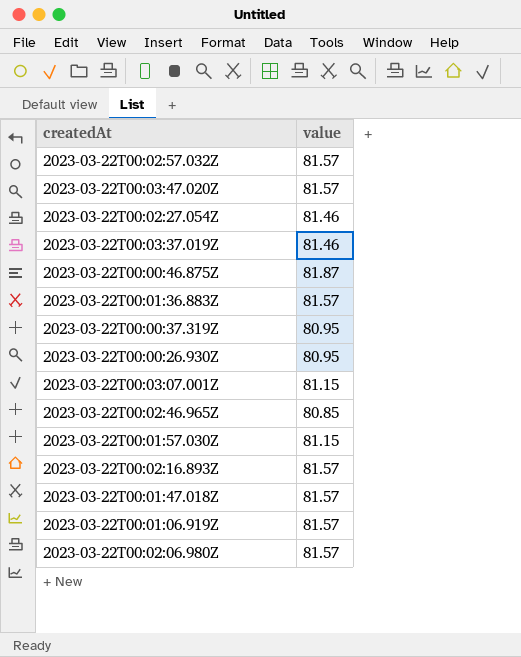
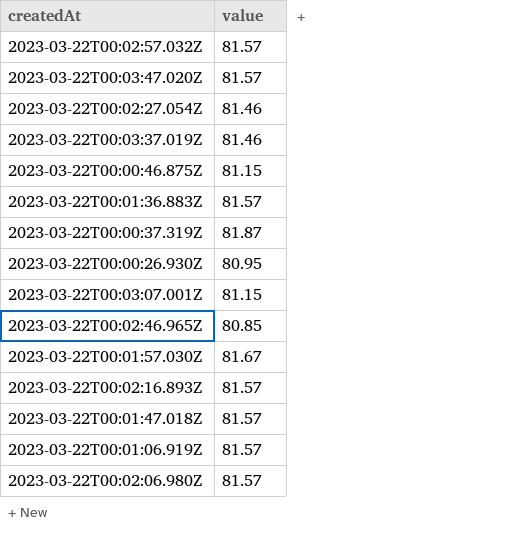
2023-03-22T00:00:46.875Z | value: 81.87 -> 81.15
2023-03-22T00:00:37.319Z | value: 80.95 -> 81.87
2023-03-22T00:01:57.030Z | value: 81.15 -> 81.67

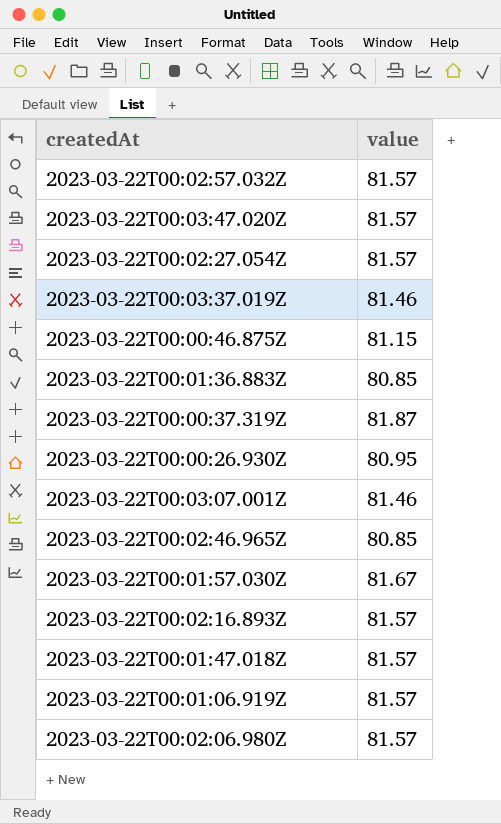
2023-03-22T00:02:27.054Z | value: 81.46 -> 81.57
2023-03-22T00:01:36.883Z | value: 81.57 -> 80.85
2023-03-22T00:03:07.001Z | value: 81.15 -> 81.46

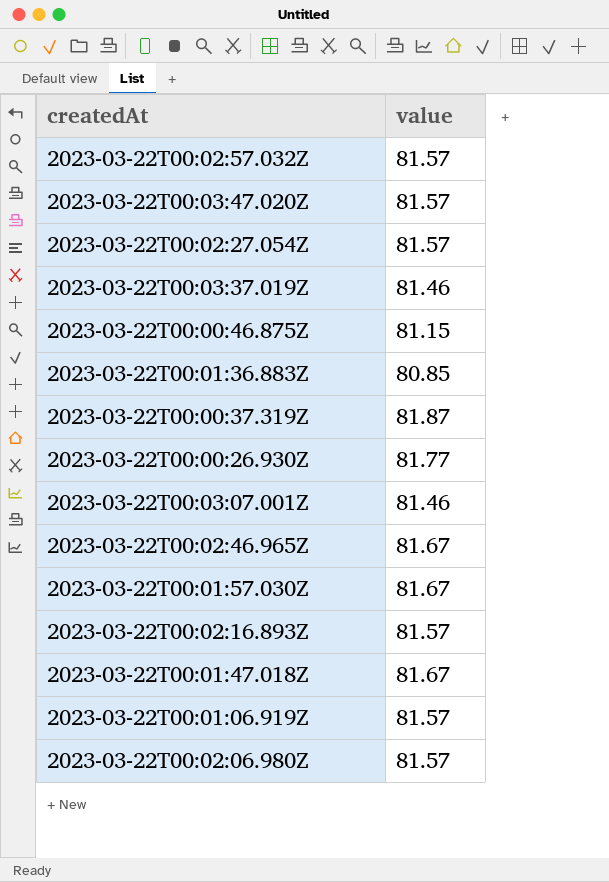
2023-03-22T00:00:26.930Z | value: 80.95 -> 81.77
2023-03-22T00:02:46.965Z | value: 80.85 -> 81.67
2023-03-22T00:01:47.018Z | value: 81.57 -> 81.67

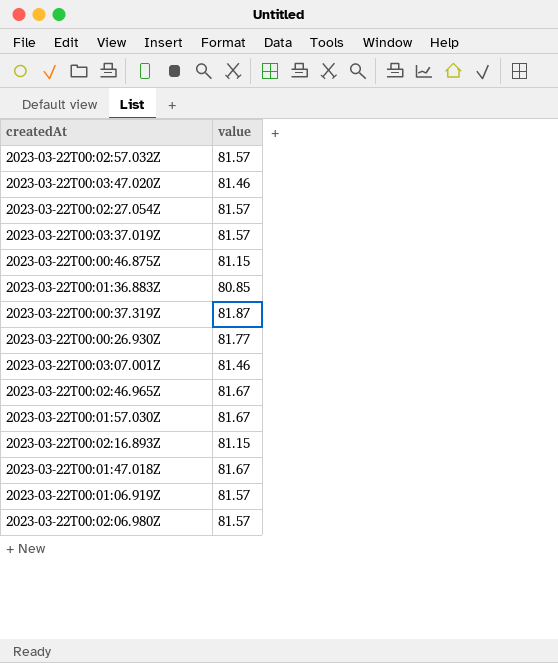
2023-03-22T00:03:47.020Z | value: 81.57 -> 81.46
2023-03-22T00:03:37.019Z | value: 81.46 -> 81.57
2023-03-22T00:02:16.893Z | value: 81.57 -> 81.15

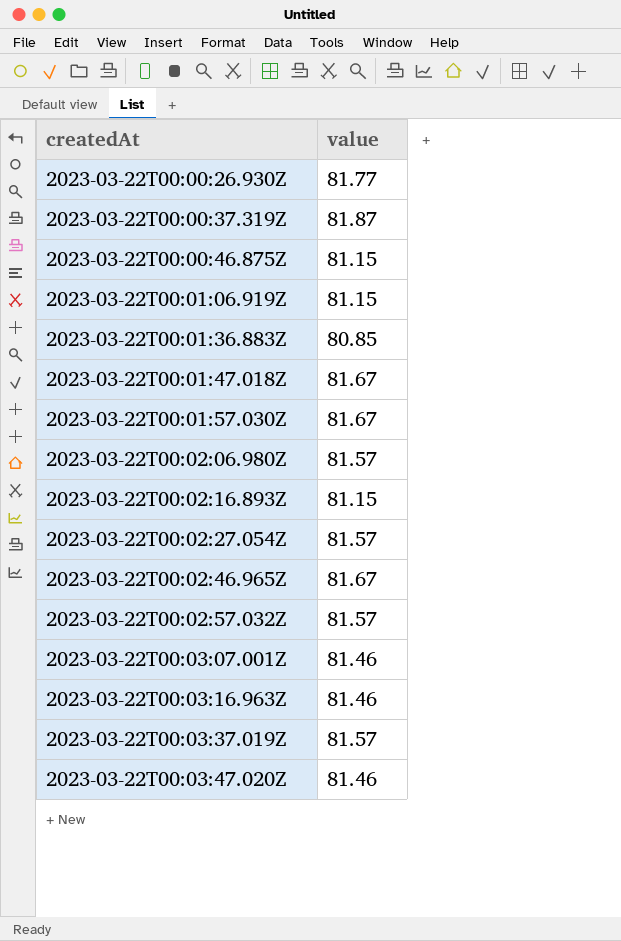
row order: none -> createdAt ascending
2023-03-22T00:01:06.919Z | value: 81.57 -> 81.15
row 2023-03-22T00:03:16.963Z: none -> 81.46

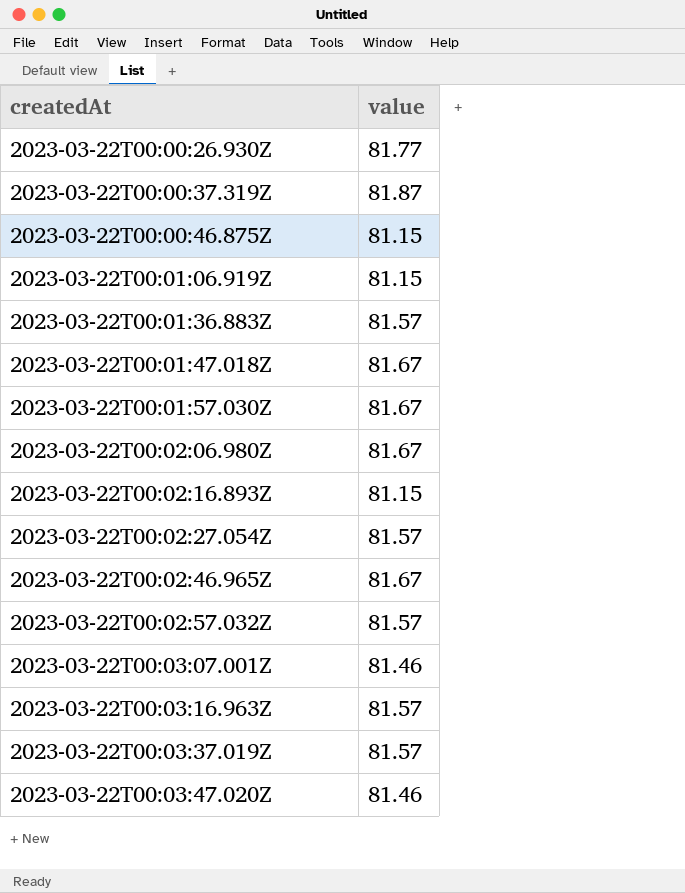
2023-03-22T00:01:36.883Z | value: 80.85 -> 81.57
2023-03-22T00:02:06.980Z | value: 81.57 -> 81.67
2023-03-22T00:03:16.963Z | value: 81.46 -> 81.57

